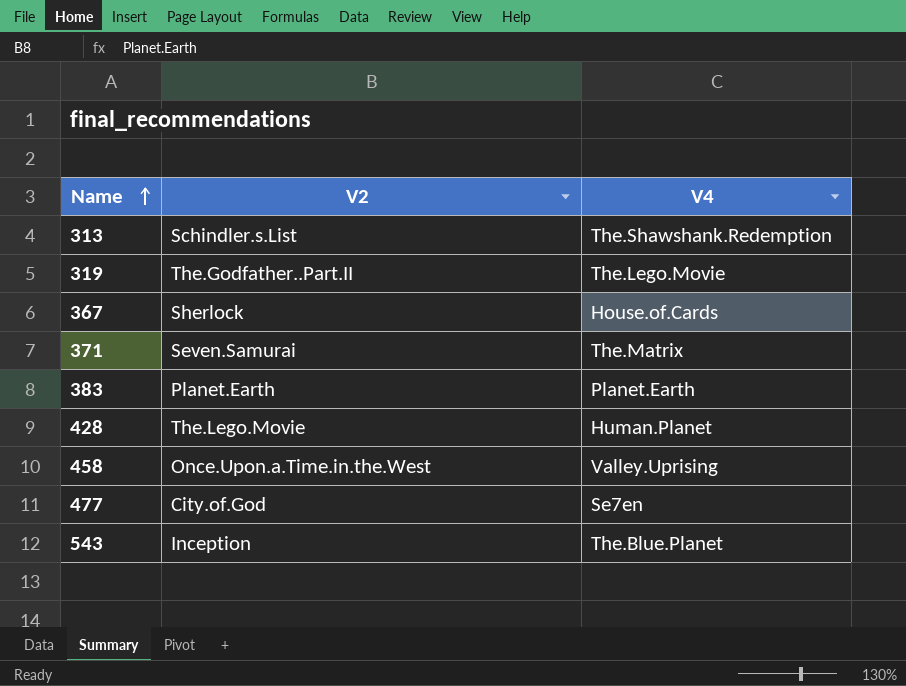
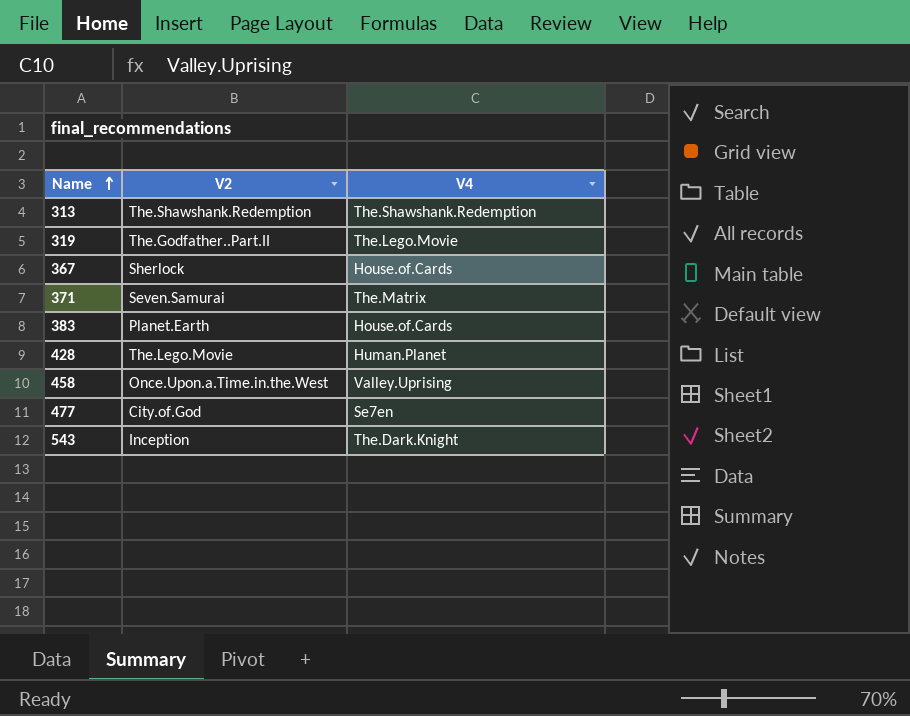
313 | V2: Schindler.s.List -> The.Shawshank.Redemption
383 | V4: Planet.Earth -> House.of.Cards
543 | V4: The.Blue.Planet -> The.Dark.Knight

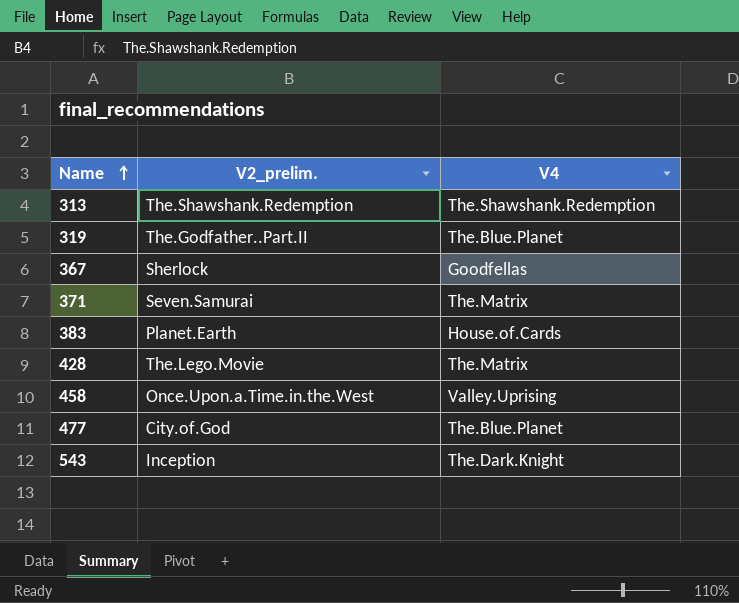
column name: V2 -> V2_prelim.
319 | V4: The.Lego.Movie -> The.Blue.Planet
367 | V4: House.of.Cards -> Goodfellas
428 | V4: Human.Planet -> The.Matrix
477 | V4: Se7en -> The.Blue.Planet

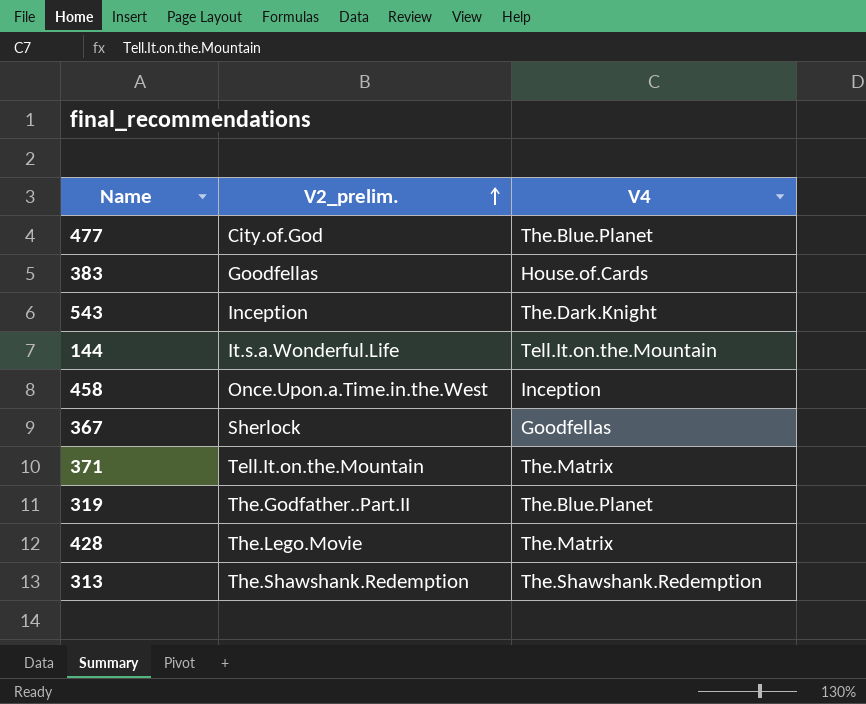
row order: Name ascending -> V2_prelim. ascending
383 | V2_prelim.: Planet.Earth -> Goodfellas
row 144: none -> It.s.a.Wonderful.Life | Tell.It.on.the.Mountain
458 | V4: Valley.Uprising -> Inception
371 | V2_prelim.: Seven.Samurai -> Tell.It.on.the.Mountain

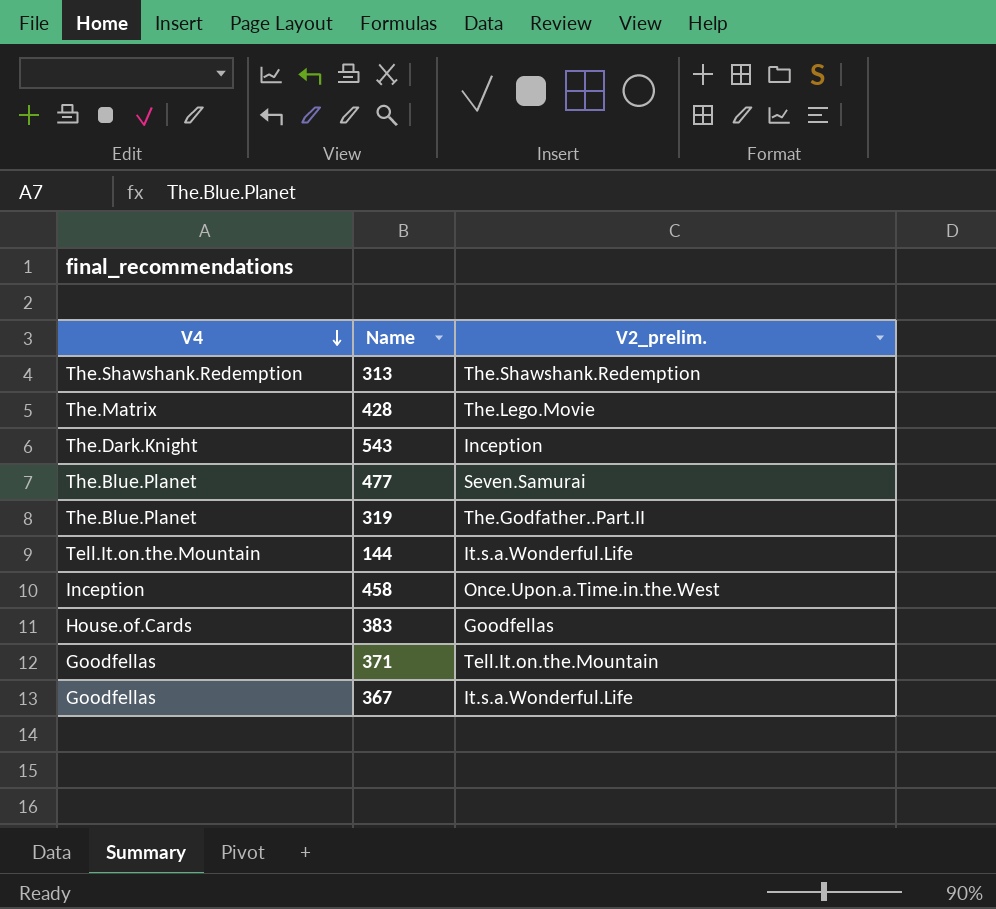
row order: V2_prelim. ascending -> V4 descending
column V4 | position: 3 -> 1
477 | V2_prelim.: City.of.God -> Seven.Samurai
371 | V4: The.Matrix -> Goodfellas
367 | V2_prelim.: Sherlock -> It.s.a.Wonderful.Life

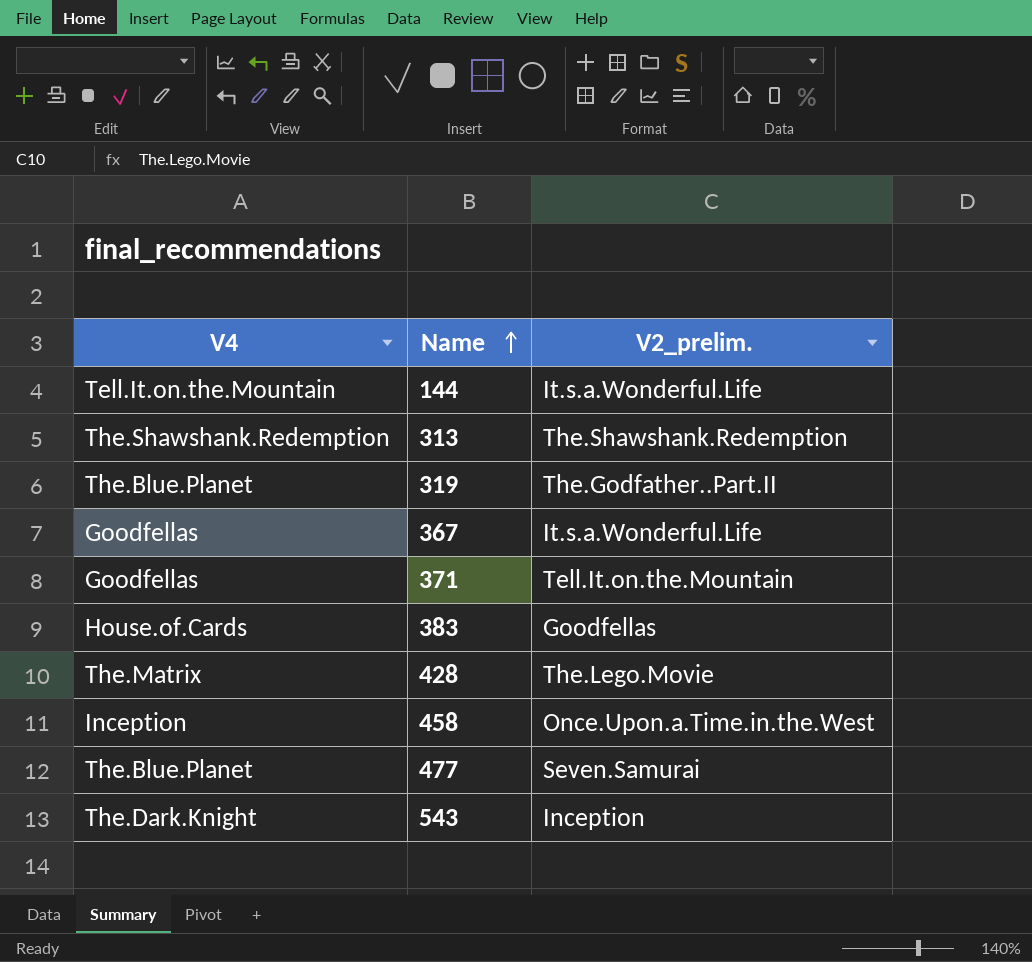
row order: V4 descending -> Name ascending

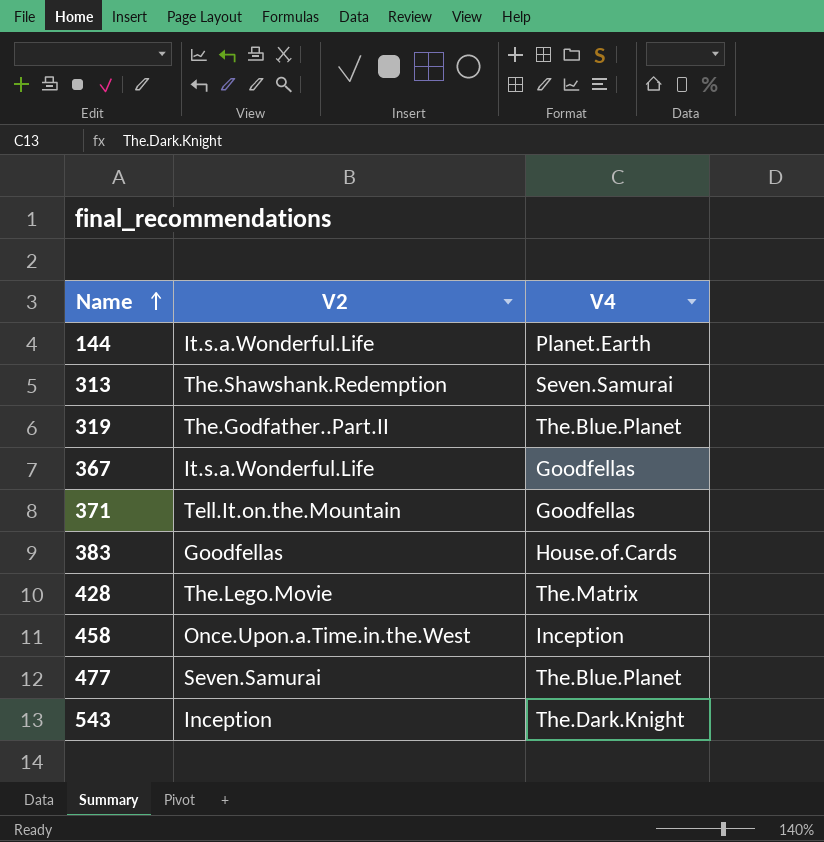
column name: V2_prelim. -> V2
column V4 | position: 1 -> 3
144 | V4: Tell.It.on.the.Mountain -> Planet.Earth
313 | V4: The.Shawshank.Redemption -> Seven.Samurai

